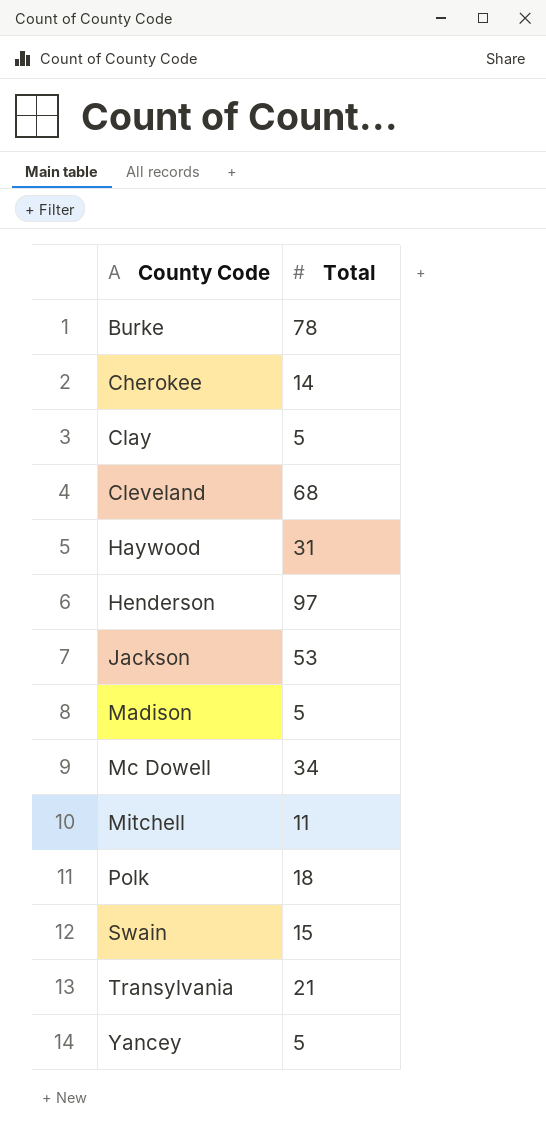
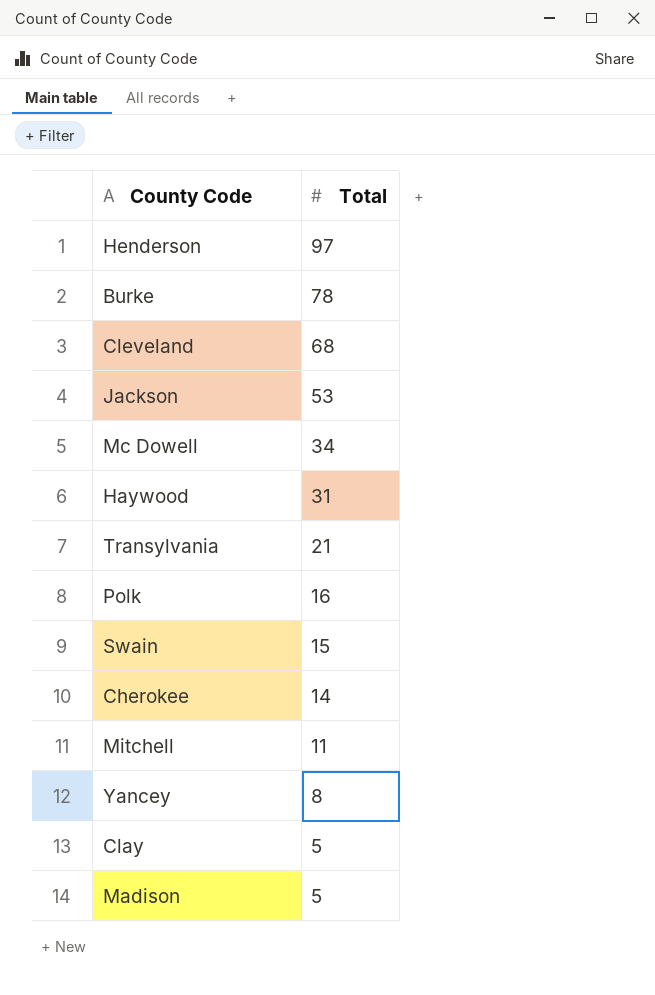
row order: County Code ascending -> Total descending
Polk | Total: 18 -> 16
Yancey | Total: 5 -> 8

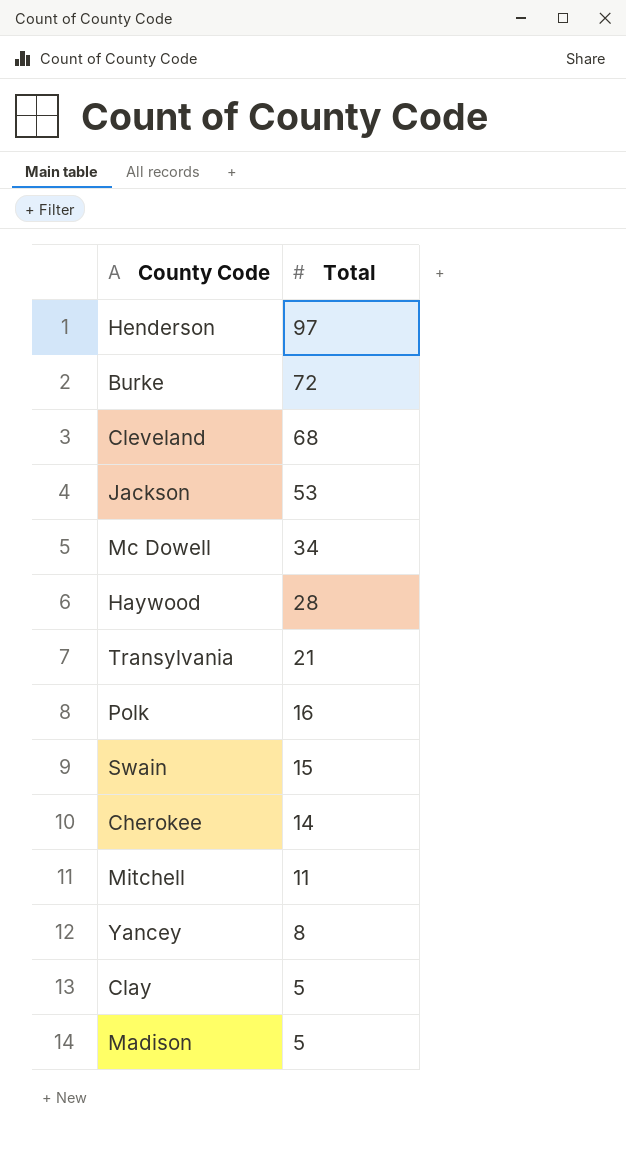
Burke | Total: 78 -> 72
Haywood | Total: 31 -> 28

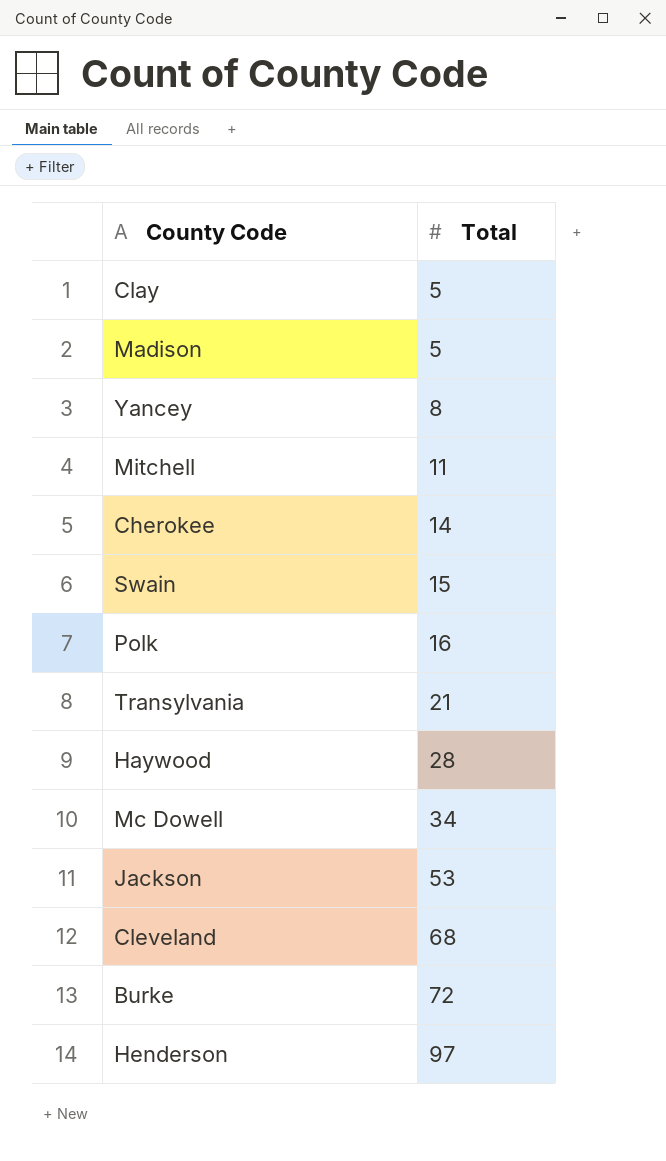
row order: Total descending -> Total ascending

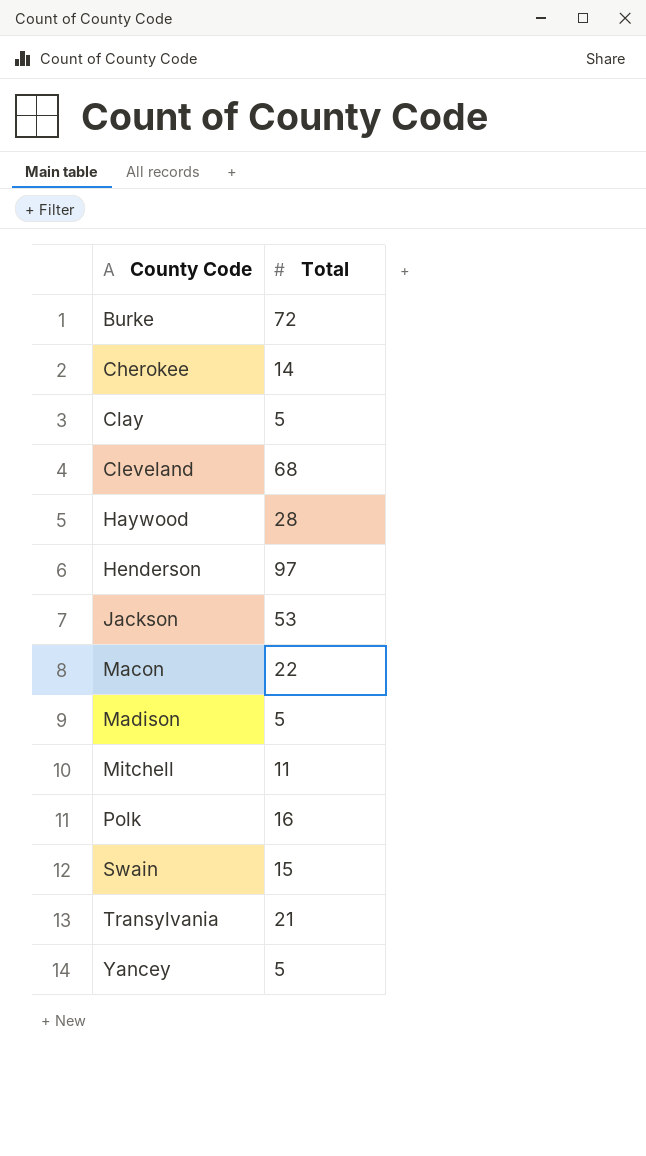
row order: Total ascending -> County Code ascending
row Mc Dowell: 34 -> none
row Macon: none -> 22
Yancey | Total: 8 -> 5

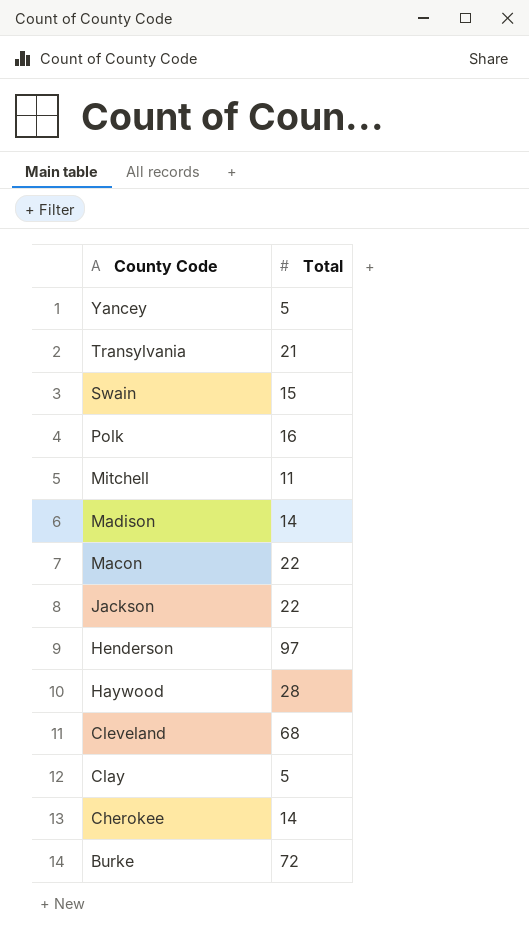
row order: County Code ascending -> County Code descending
Madison | Total: 5 -> 14
Jackson | Total: 53 -> 22

